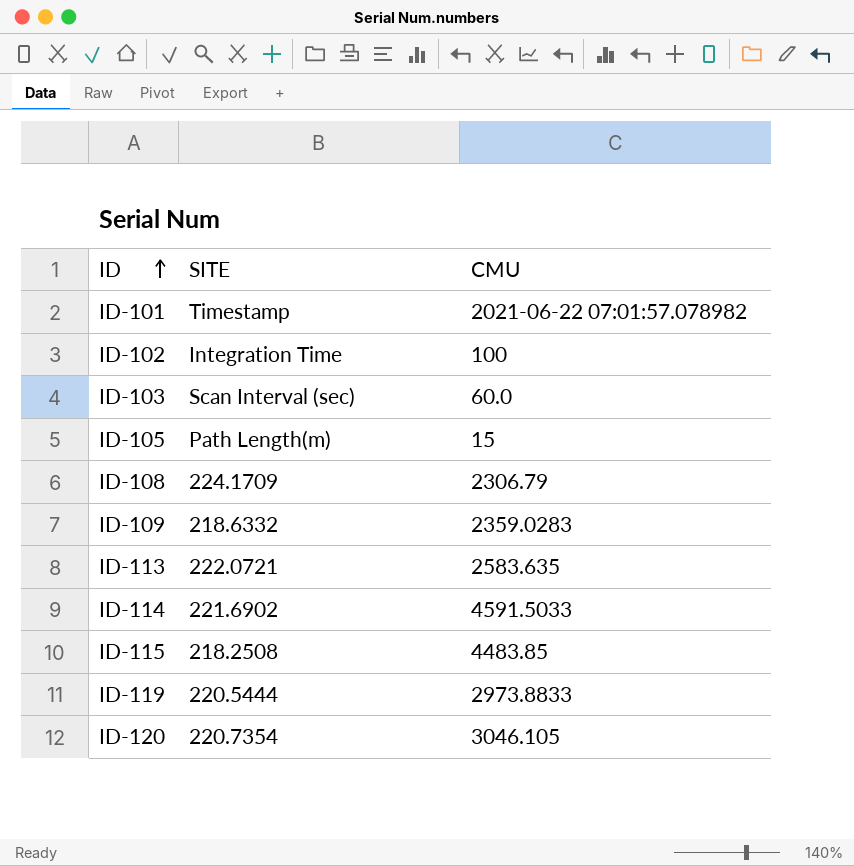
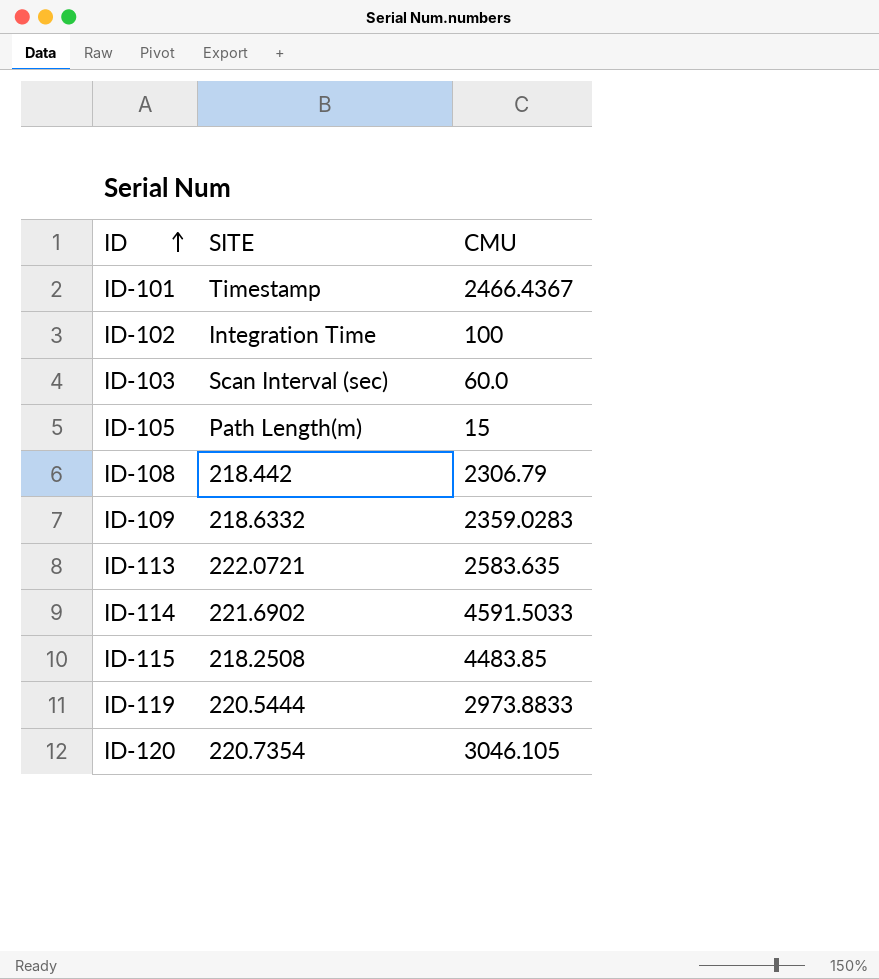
ID-101 | CMU: 2021-06-22 07:01:57.078982 -> 2466.4367
ID-108 | SITE: 224.1709 -> 218.442

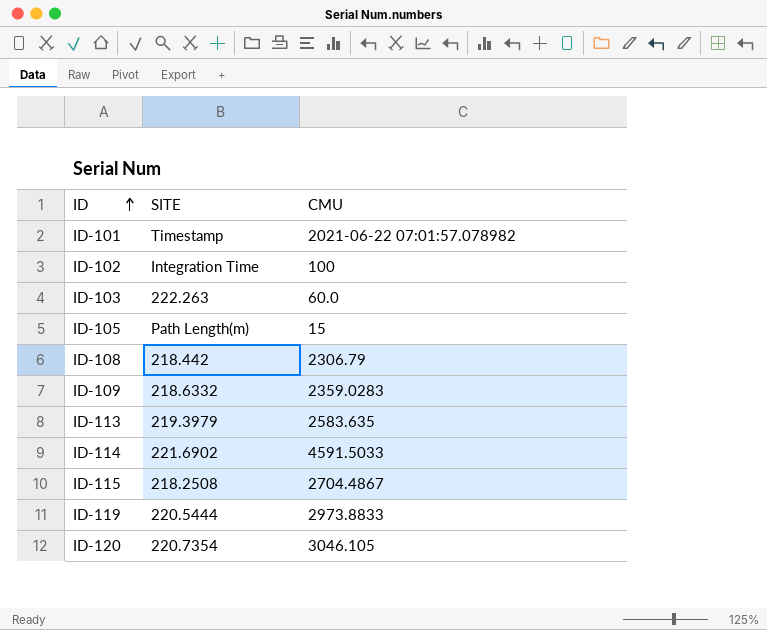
ID-101 | CMU: 2466.4367 -> 2021-06-22 07:01:57.078982
ID-103 | SITE: Scan Interval (sec) -> 222.263
ID-113 | SITE: 222.0721 -> 219.3979
ID-115 | CMU: 4483.85 -> 2704.4867

